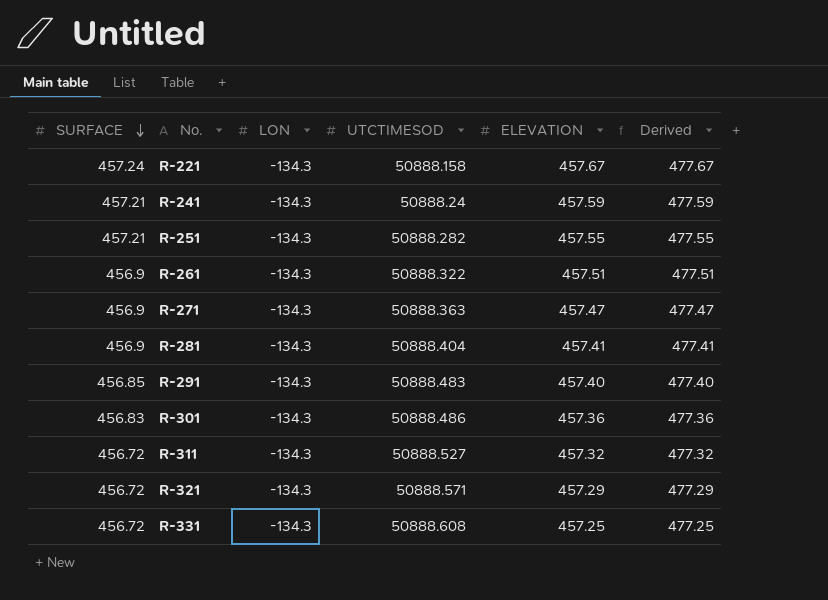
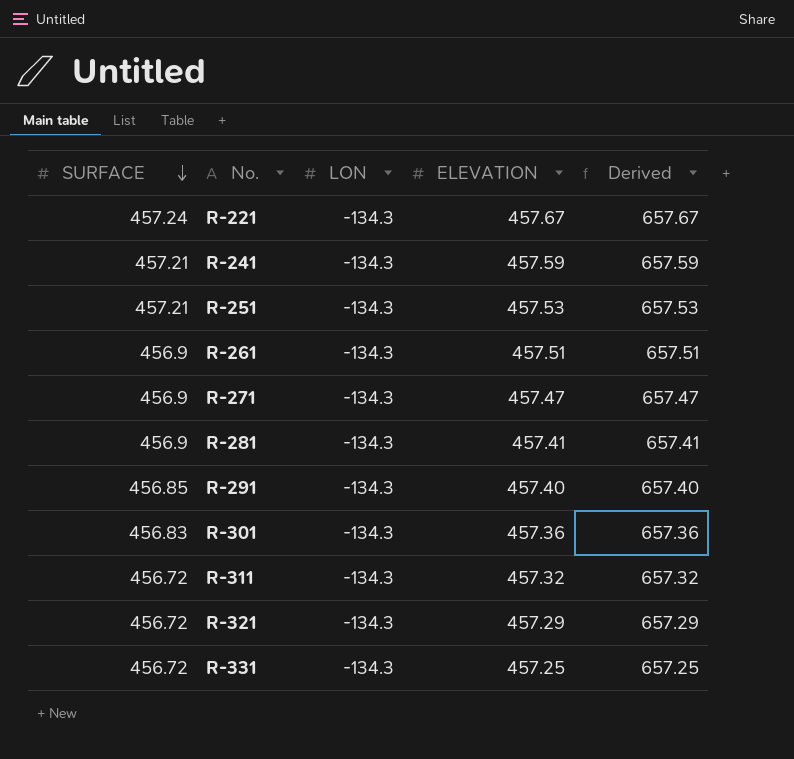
column UTCTIMESOD | position: 4 -> none
column Derived | formula: [ELEVATION] + 20 -> [ELEVATION] + 200
R-251 | ELEVATION: 457.55 -> 457.53

